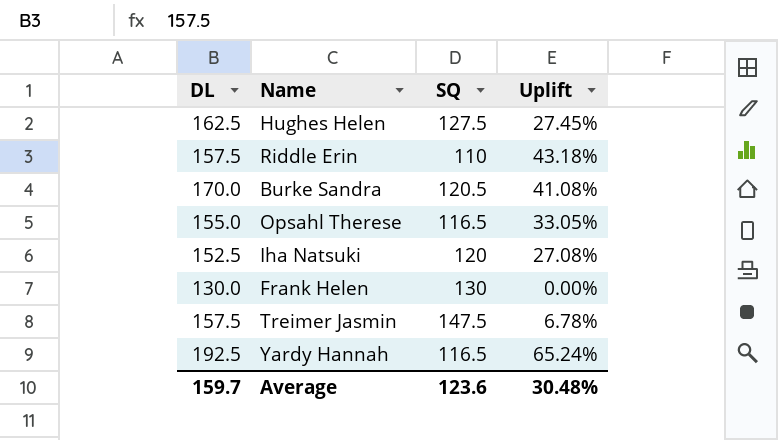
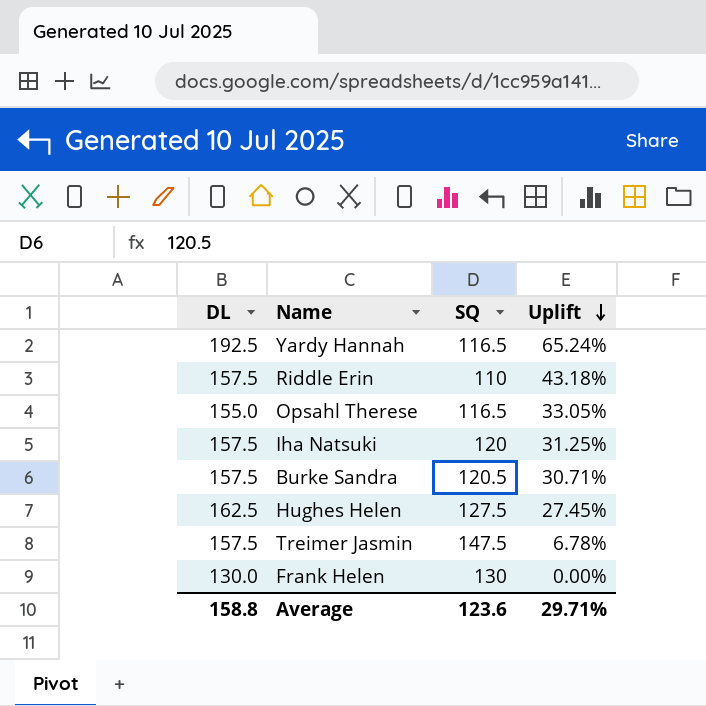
row order: none -> Uplift descending
Iha Natsuki | DL: 152.5 -> 157.5
Iha Natsuki | Uplift: 27.08% -> 31.25%
Burke Sandra | DL: 170.0 -> 157.5
Burke Sandra | Uplift: 41.08% -> 30.71%
Average | DL: 159.7 -> 158.8
Average | Uplift: 30.48% -> 29.71%

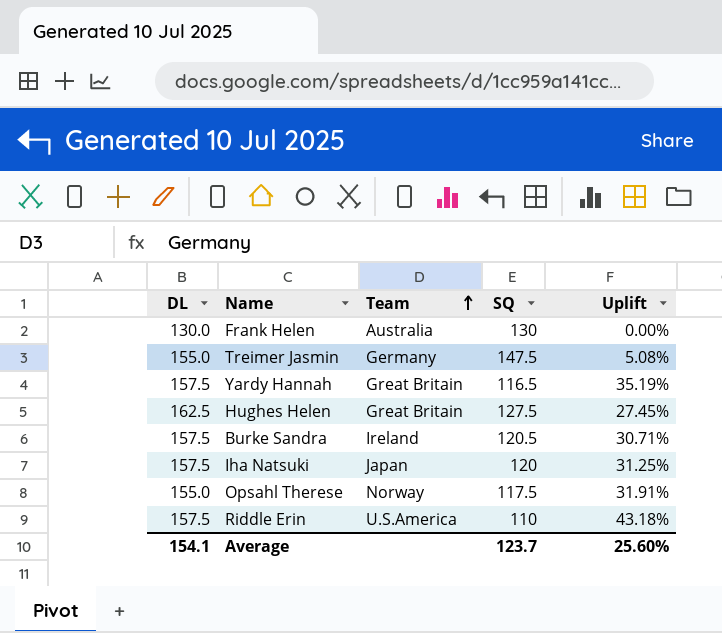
row order: Uplift descending -> Team ascending
column Team | position: none -> 3
Treimer Jasmin | DL: 157.5 -> 155.0
Treimer Jasmin | Uplift: 6.78% -> 5.08%
Yardy Hannah | DL: 192.5 -> 157.5
Yardy Hannah | Uplift: 65.24% -> 35.19%
Opsahl Therese | SQ: 116.5 -> 117.5
Opsahl Therese | Uplift: 33.05% -> 31.91%
Average | DL: 158.8 -> 154.1
Average | SQ: 123.6 -> 123.7
Average | Uplift: 29.71% -> 25.60%

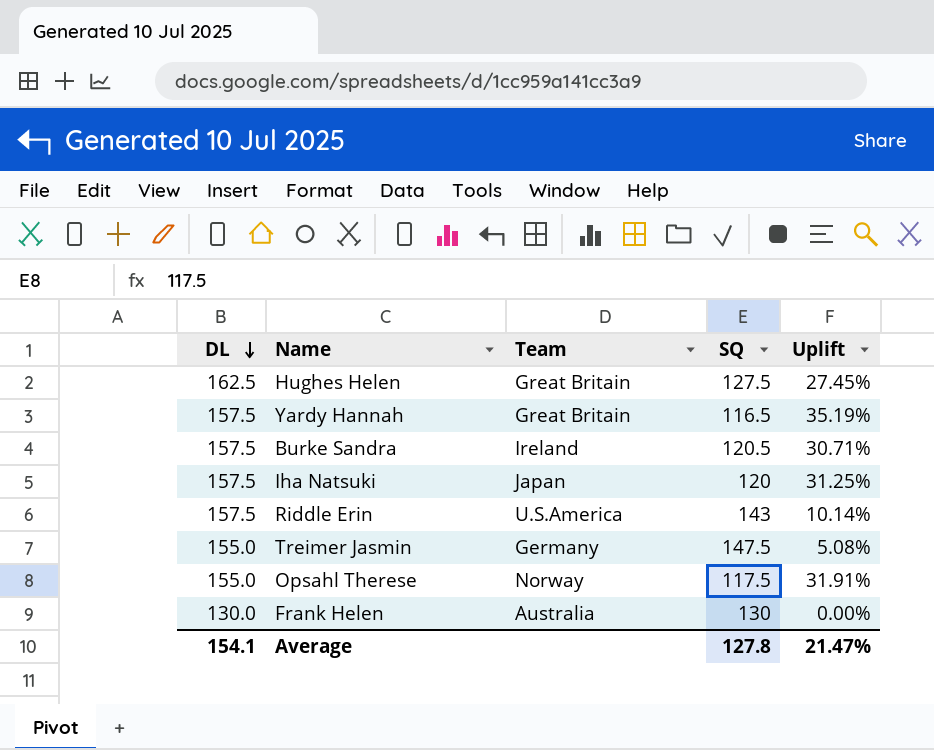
row order: Team ascending -> DL descending
Riddle Erin | SQ: 110 -> 143
Riddle Erin | Uplift: 43.18% -> 10.14%
Average | SQ: 123.7 -> 127.8
Average | Uplift: 25.60% -> 21.47%

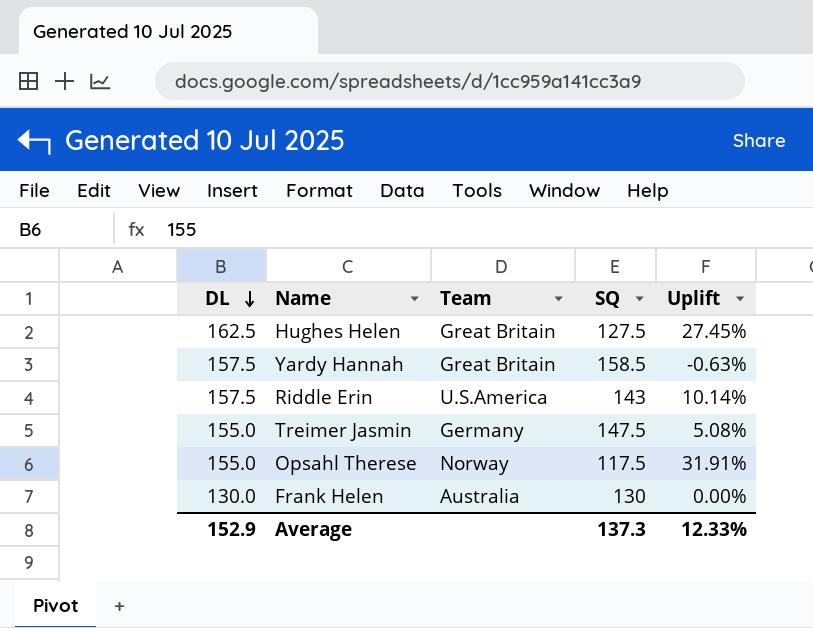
row Burke Sandra: 157.5 | Ireland | 120.5 | 30.71% -> none
row Iha Natsuki: 157.5 | Japan | 120 | 31.25% -> none
Yardy Hannah | SQ: 116.5 -> 158.5
Yardy Hannah | Uplift: 35.19% -> -0.63%
Average | DL: 154.1 -> 152.9
Average | SQ: 127.8 -> 137.3
Average | Uplift: 21.47% -> 12.33%

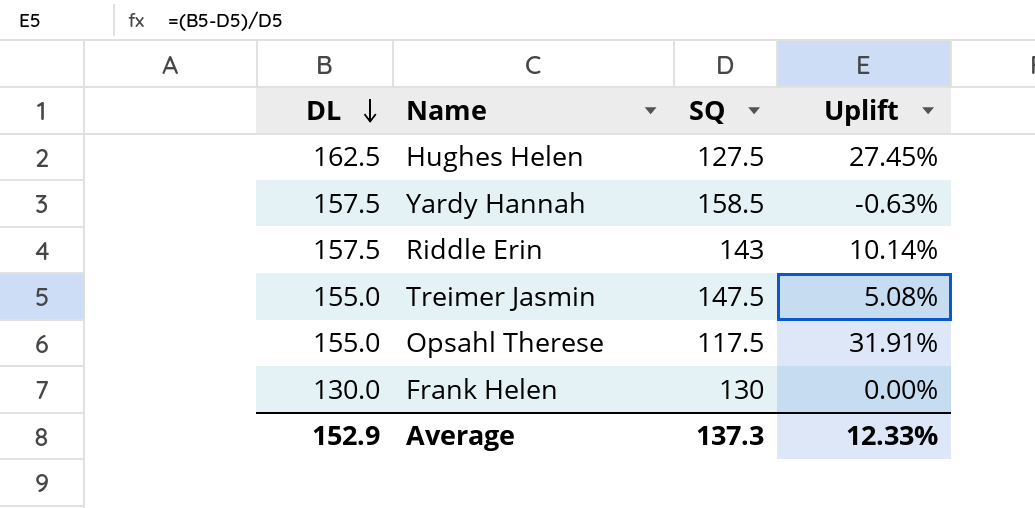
column Team | position: 3 -> none

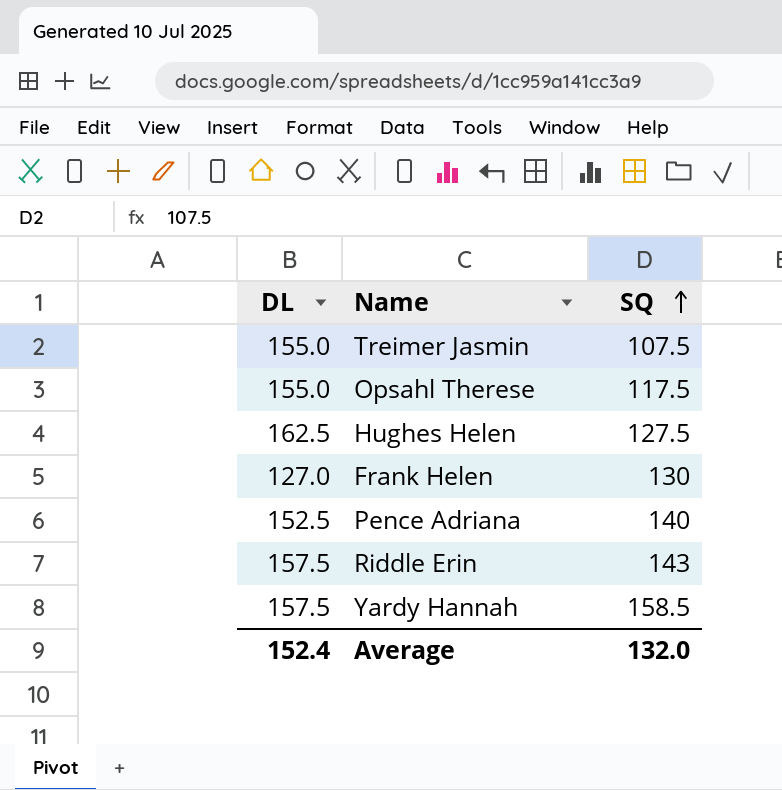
row order: DL descending -> SQ ascending
column Uplift | formula: ([DL] - [SQ]) / [SQ] -> none
Treimer Jasmin | SQ: 147.5 -> 107.5
Frank Helen | DL: 130.0 -> 127.0
row Pence Adriana: none -> 152.5 | 140
Average | DL: 152.9 -> 152.4
Average | SQ: 137.3 -> 132.0

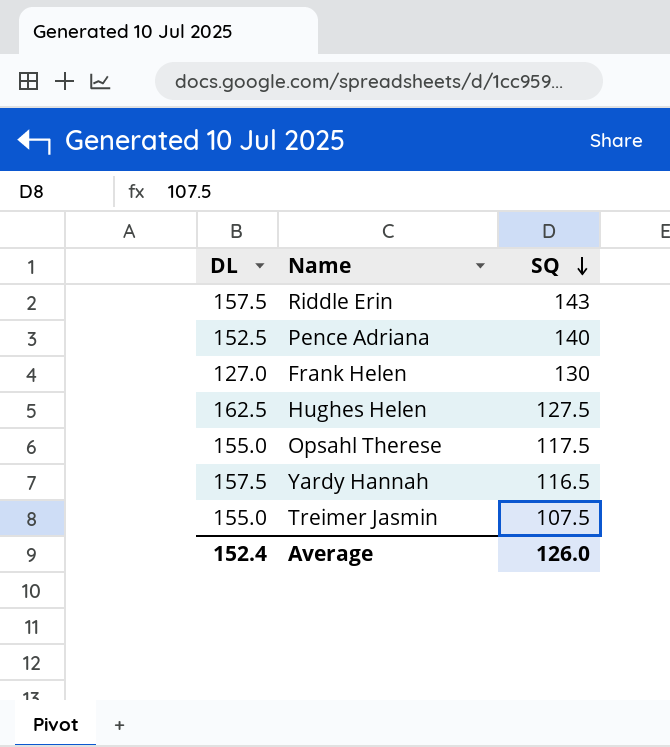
row order: SQ ascending -> SQ descending
Yardy Hannah | SQ: 158.5 -> 116.5
Average | SQ: 132.0 -> 126.0

